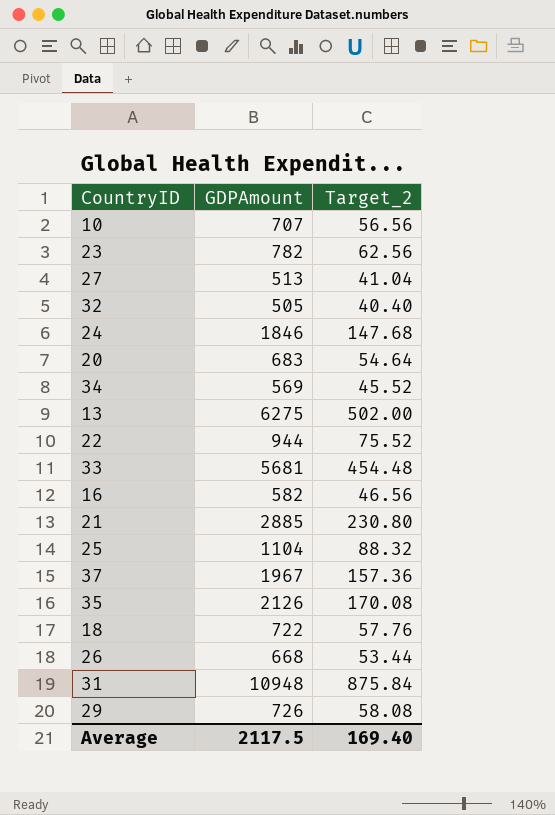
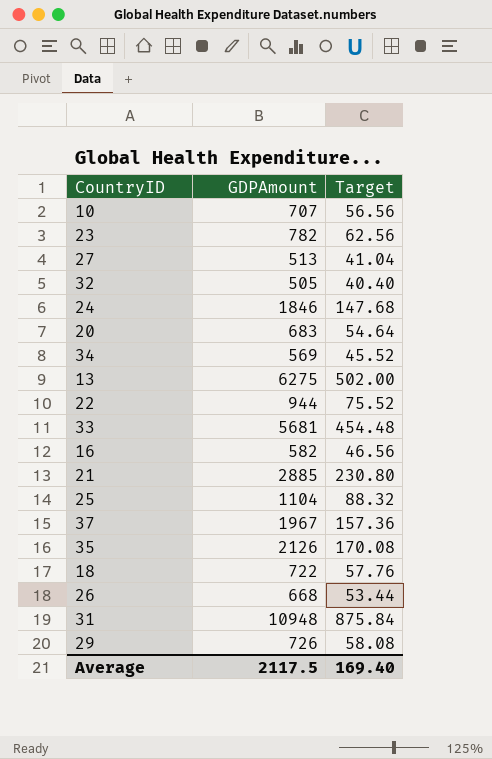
column name: Target_2 -> Target

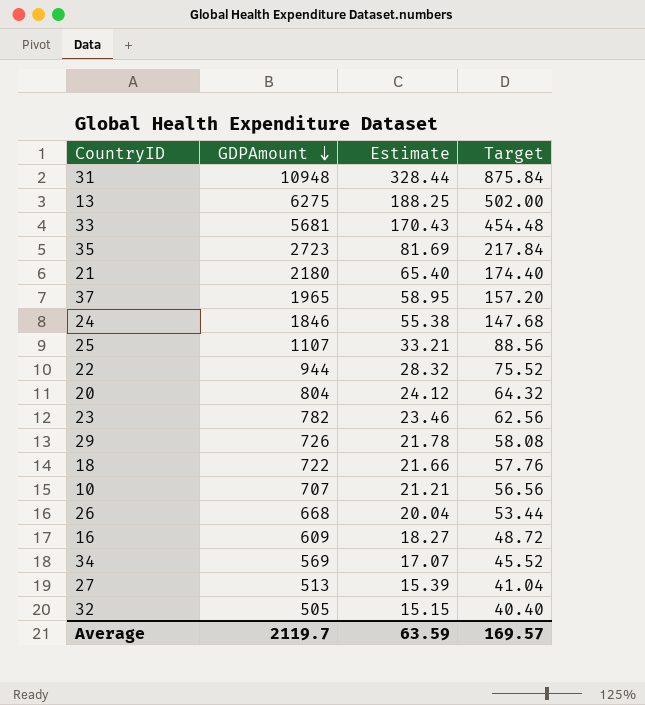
row order: none -> GDPAmount descending
column Estimate | formula: none -> [GDPAmount] * 0.03
35 | GDPAmount: 2126 -> 2723
35 | Target: 170.08 -> 217.84
21 | GDPAmount: 2885 -> 2180
21 | Target: 230.80 -> 174.40
37 | GDPAmount: 1967 -> 1965
37 | Target: 157.36 -> 157.20
25 | GDPAmount: 1104 -> 1107
25 | Target: 88.32 -> 88.56
20 | GDPAmount: 683 -> 804
20 | Target: 54.64 -> 64.32
16 | GDPAmount: 582 -> 609
16 | Target: 46.56 -> 48.72
Average | GDPAmount: 2117.5 -> 2119.7
Average | Target: 169.40 -> 169.57

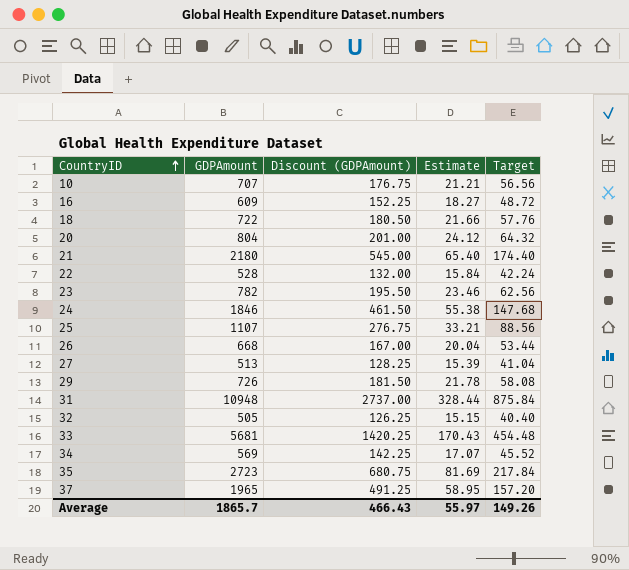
row order: GDPAmount descending -> CountryID ascending
column Discount (GDPAmount) | formula: none -> [GDPAmount] * 0.25
row 13: 6275 | 188.25 | 502.00 -> none
22 | GDPAmount: 944 -> 528
22 | Estimate: 28.32 -> 15.84
22 | Target: 75.52 -> 42.24
Average | GDPAmount: 2119.7 -> 1865.7
Average | Estimate: 63.59 -> 55.97
Average | Target: 169.57 -> 149.26

